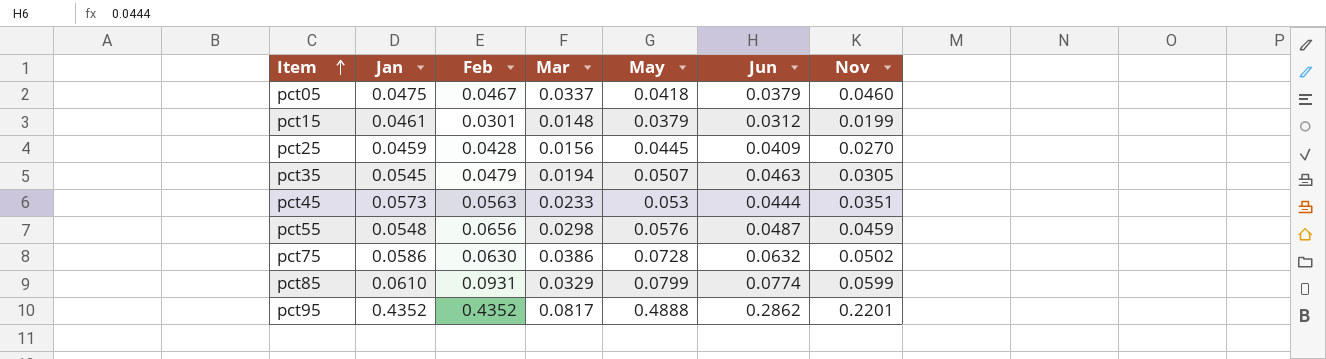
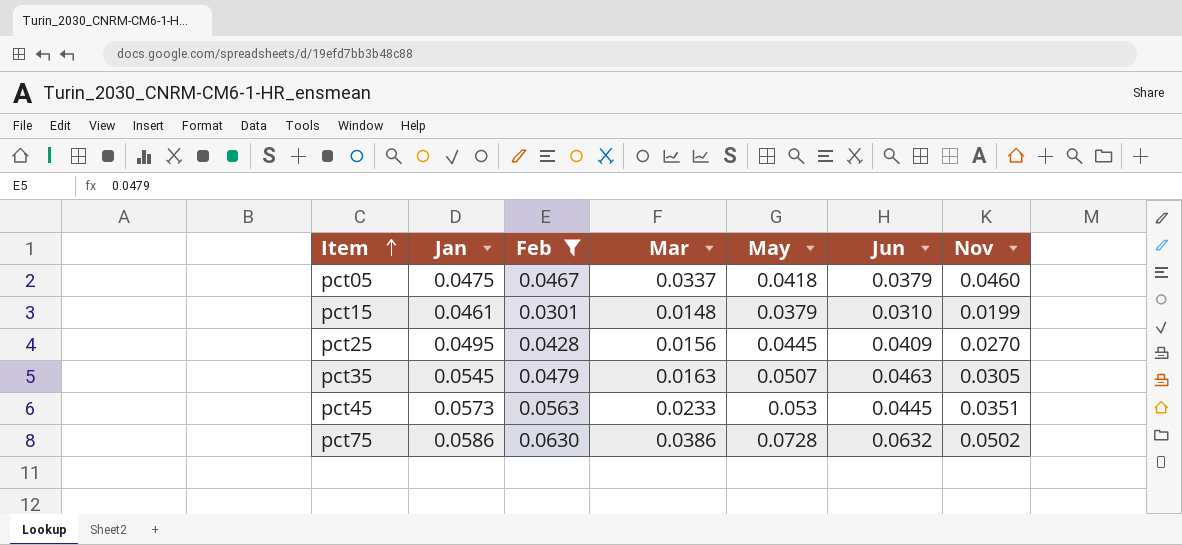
filter: none -> Feb <= 0.0630
pct15 | Jun: 0.0312 -> 0.0310
pct25 | Jan: 0.0459 -> 0.0495
pct35 | Mar: 0.0194 -> 0.0163
pct45 | Jun: 0.0444 -> 0.0445

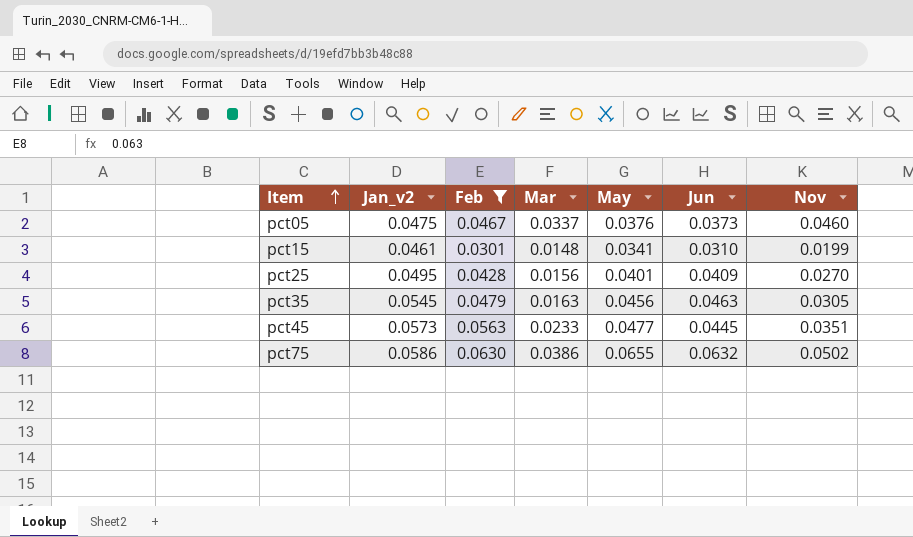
column name: Jan -> Jan_v2
pct05 | May: 0.0418 -> 0.0376
pct05 | Jun: 0.0379 -> 0.0373
pct15 | May: 0.0379 -> 0.0341
pct25 | May: 0.0445 -> 0.0401
pct35 | May: 0.0507 -> 0.0456
pct45 | May: 0.053 -> 0.0477
pct75 | May: 0.0728 -> 0.0655

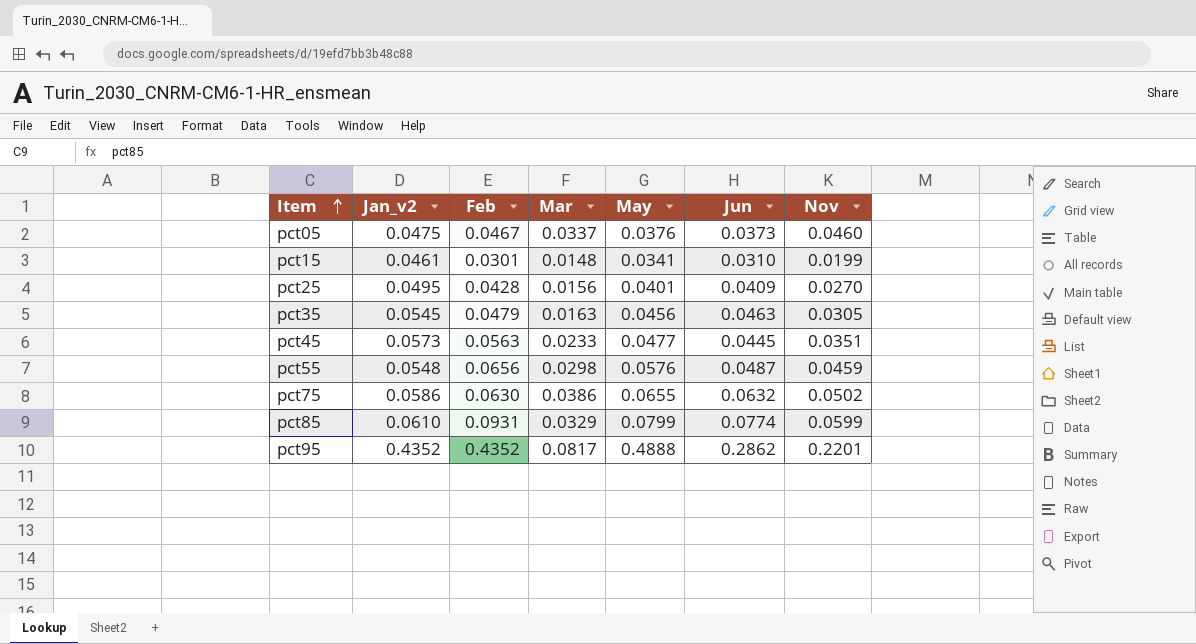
filter: Feb <= 0.0630 -> none

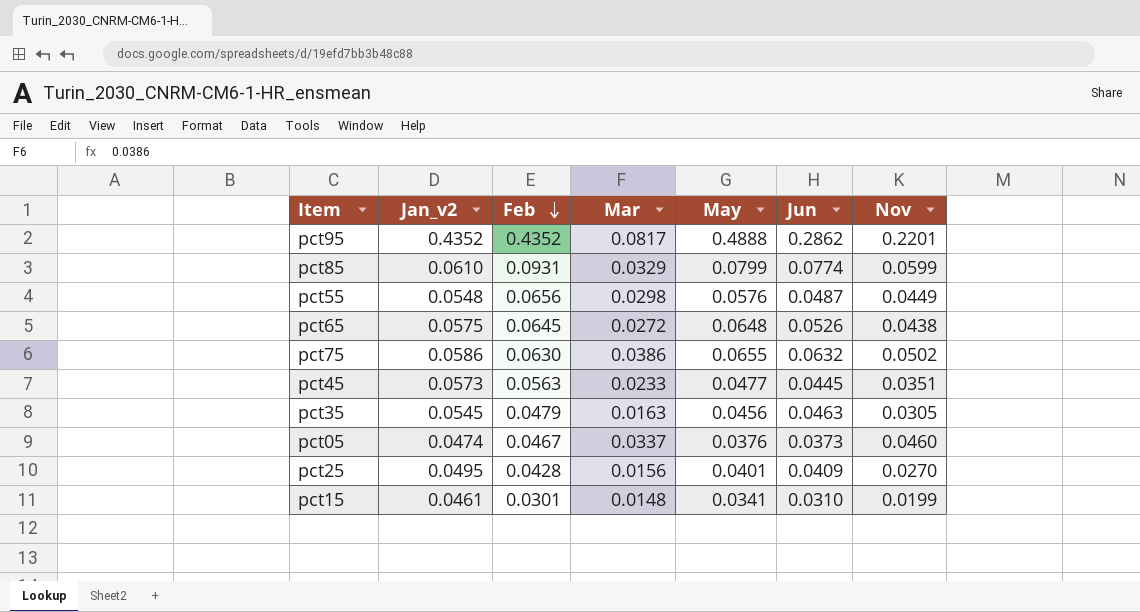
row order: Item ascending -> Feb descending
pct55 | Nov: 0.0459 -> 0.0449
row pct65: none -> 0.0575 | 0.0645 | 0.0272 | 0.0648 | 0.0526 | 0.0438
pct05 | Jan_v2: 0.0475 -> 0.0474

